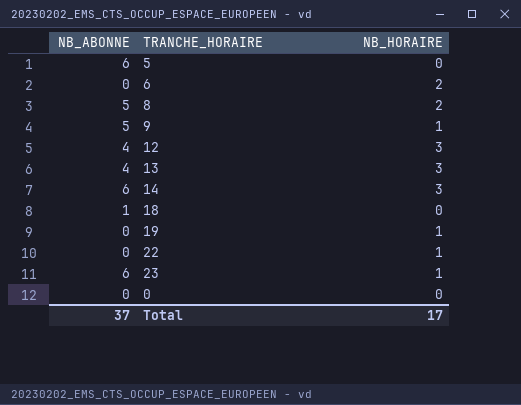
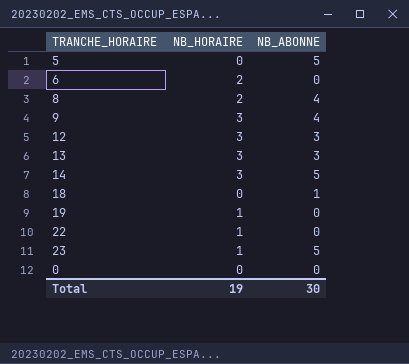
column NB_ABONNE | position: 1 -> 3
5 | NB_ABONNE: 6 -> 5
8 | NB_ABONNE: 5 -> 4
9 | NB_HORAIRE: 1 -> 3
9 | NB_ABONNE: 5 -> 4
12 | NB_ABONNE: 4 -> 3
13 | NB_ABONNE: 4 -> 3
14 | NB_ABONNE: 6 -> 5
23 | NB_ABONNE: 6 -> 5
Total | NB_HORAIRE: 17 -> 19
Total | NB_ABONNE: 37 -> 30

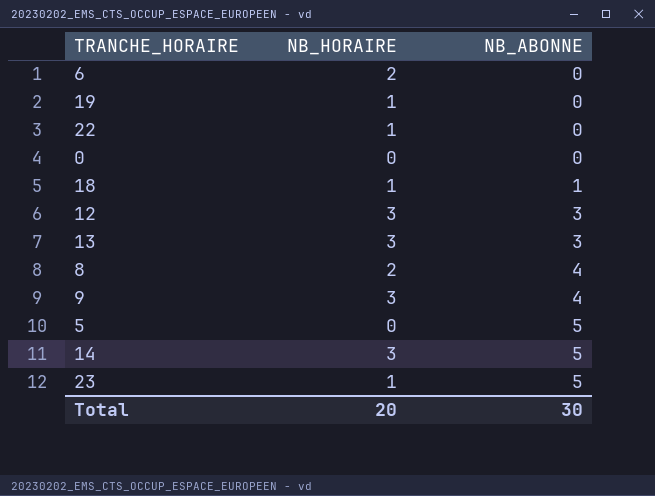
row order: none -> NB_ABONNE ascending
18 | NB_HORAIRE: 0 -> 1
Total | NB_HORAIRE: 19 -> 20

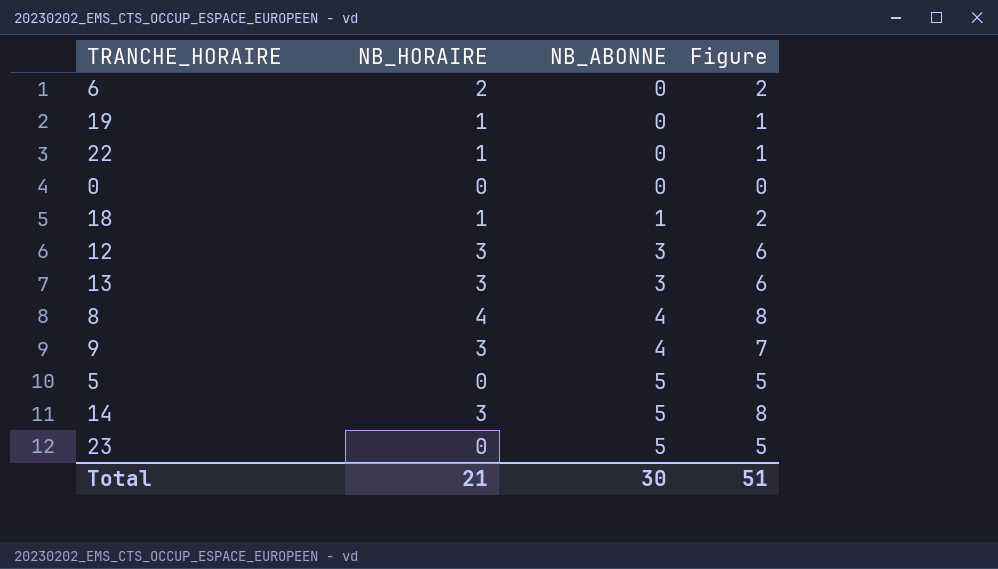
column Figure | formula: none -> [NB_HORAIRE] + [NB_ABONNE]
8 | NB_HORAIRE: 2 -> 4
23 | NB_HORAIRE: 1 -> 0
Total | NB_HORAIRE: 20 -> 21

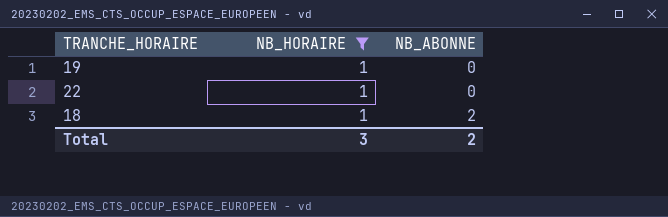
filter: none -> NB_HORAIRE = 1
column Figure | formula: [NB_HORAIRE] + [NB_ABONNE] -> none
18 | NB_ABONNE: 1 -> 2
Total | NB_HORAIRE: 21 -> 3
Total | NB_ABONNE: 30 -> 2

